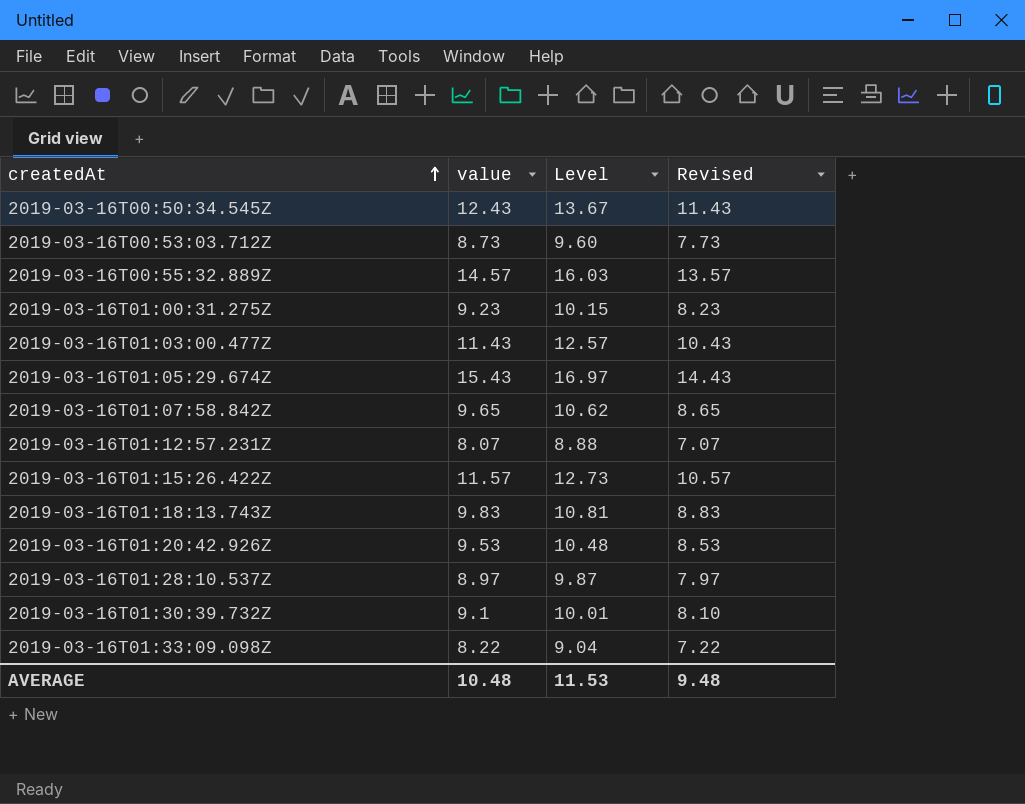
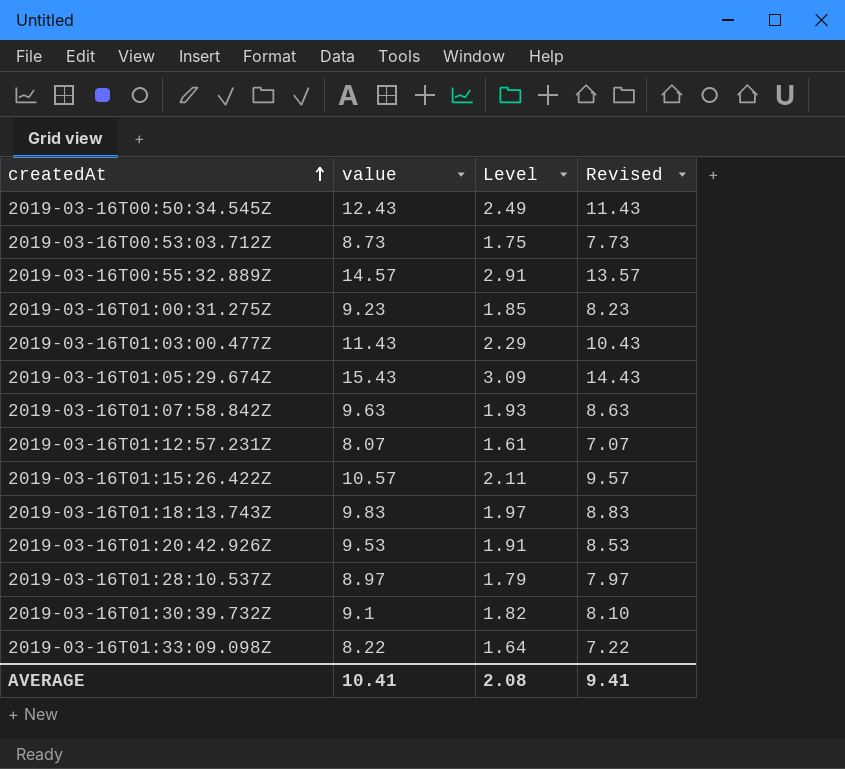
column Level | formula: [value] * 1.1 -> [value] * 0.2
2019-03-16T01:07:58.842Z | value: 9.65 -> 9.63
2019-03-16T01:07:58.842Z | Revised: 8.65 -> 8.63
2019-03-16T01:15:26.422Z | value: 11.57 -> 10.57
2019-03-16T01:15:26.422Z | Revised: 10.57 -> 9.57
AVERAGE | value: 10.48 -> 10.41
AVERAGE | Level: 11.53 -> 2.08
AVERAGE | Revised: 9.48 -> 9.41

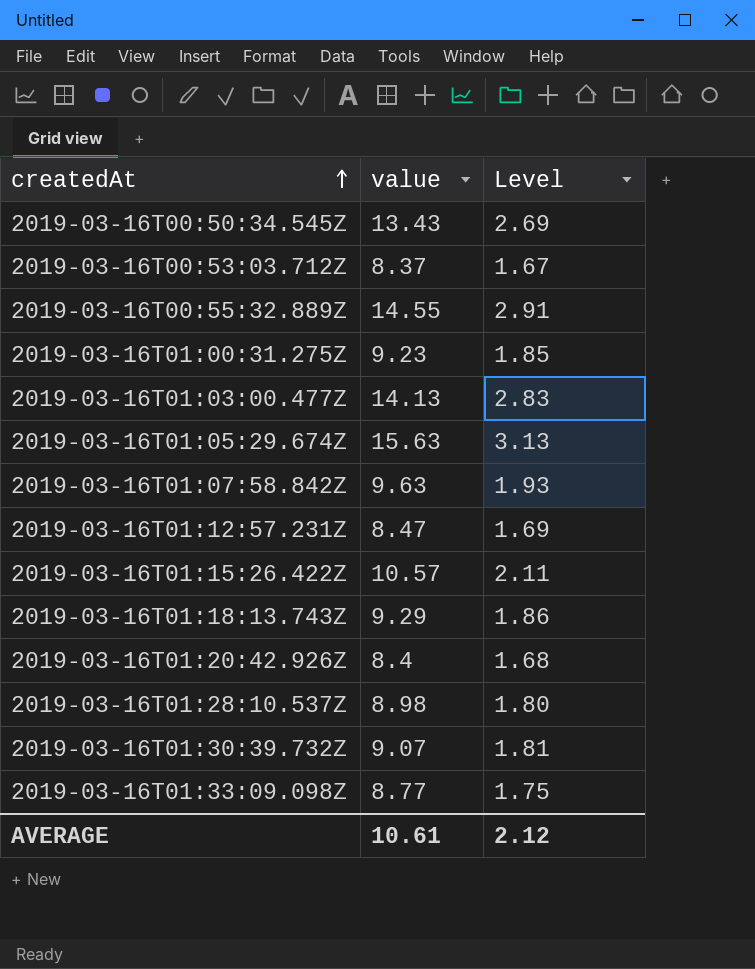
column Revised | formula: [value] - 1 -> none
2019-03-16T00:50:34.545Z | value: 12.43 -> 13.43
2019-03-16T00:50:34.545Z | Level: 2.49 -> 2.69
2019-03-16T00:53:03.712Z | value: 8.73 -> 8.37
2019-03-16T00:53:03.712Z | Level: 1.75 -> 1.67
2019-03-16T00:55:32.889Z | value: 14.57 -> 14.55
2019-03-16T01:03:00.477Z | value: 11.43 -> 14.13
2019-03-16T01:03:00.477Z | Level: 2.29 -> 2.83
2019-03-16T01:05:29.674Z | value: 15.43 -> 15.63
2019-03-16T01:05:29.674Z | Level: 3.09 -> 3.13
2019-03-16T01:12:57.231Z | value: 8.07 -> 8.47
2019-03-16T01:12:57.231Z | Level: 1.61 -> 1.69
2019-03-16T01:18:13.743Z | value: 9.83 -> 9.29
2019-03-16T01:18:13.743Z | Level: 1.97 -> 1.86
2019-03-16T01:20:42.926Z | value: 9.53 -> 8.4
2019-03-16T01:20:42.926Z | Level: 1.91 -> 1.68
2019-03-16T01:28:10.537Z | value: 8.97 -> 8.98
2019-03-16T01:28:10.537Z | Level: 1.79 -> 1.80
2019-03-16T01:30:39.732Z | value: 9.1 -> 9.07
2019-03-16T01:30:39.732Z | Level: 1.82 -> 1.81
2019-03-16T01:33:09.098Z | value: 8.22 -> 8.77
2019-03-16T01:33:09.098Z | Level: 1.64 -> 1.75
AVERAGE | value: 10.41 -> 10.61
AVERAGE | Level: 2.08 -> 2.12

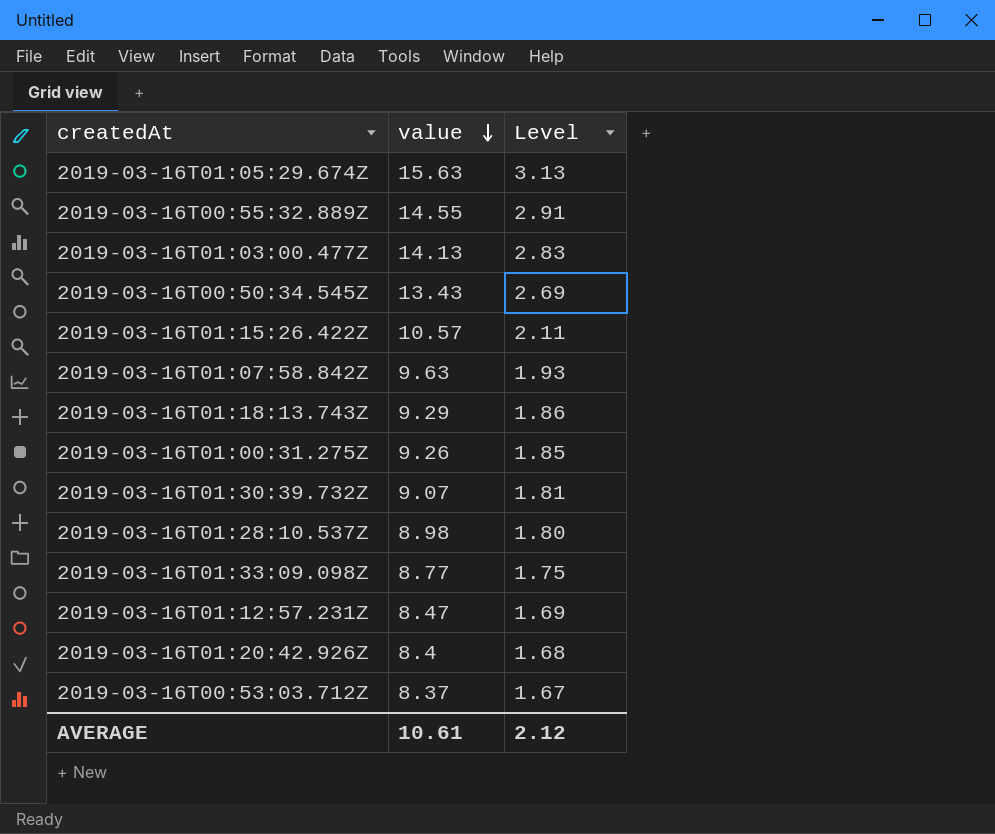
row order: createdAt ascending -> value descending
2019-03-16T01:00:31.275Z | value: 9.23 -> 9.26

